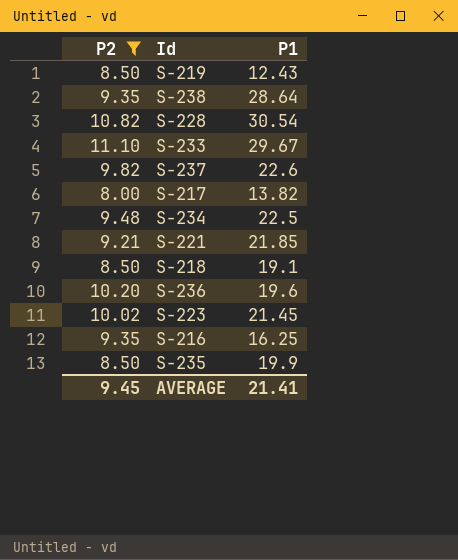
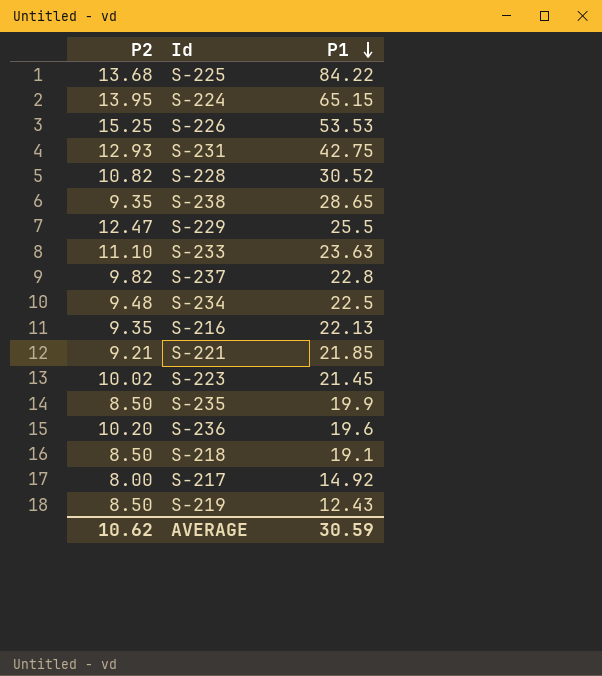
filter: P2 <= 11.10 -> none
row order: none -> P1 descending
S-228 | P1: 30.54 -> 30.52
S-238 | P1: 28.64 -> 28.65
S-233 | P1: 29.67 -> 23.63
S-237 | P1: 22.6 -> 22.8
S-216 | P1: 16.25 -> 22.13
S-217 | P1: 13.82 -> 14.92
AVERAGE | P2: 9.45 -> 10.62
AVERAGE | P1: 21.41 -> 30.59

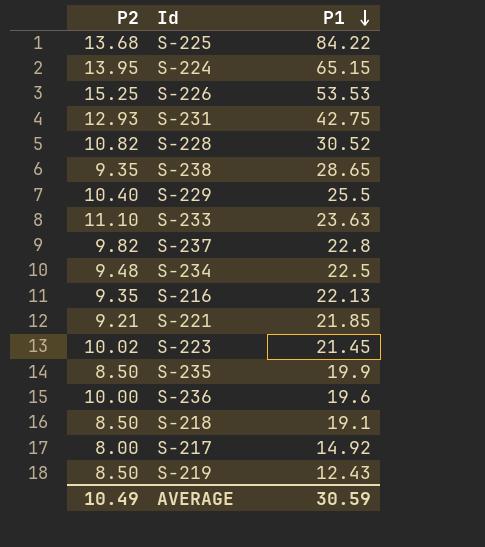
S-229 | P2: 12.47 -> 10.40
S-236 | P2: 10.20 -> 10.00
AVERAGE | P2: 10.62 -> 10.49

